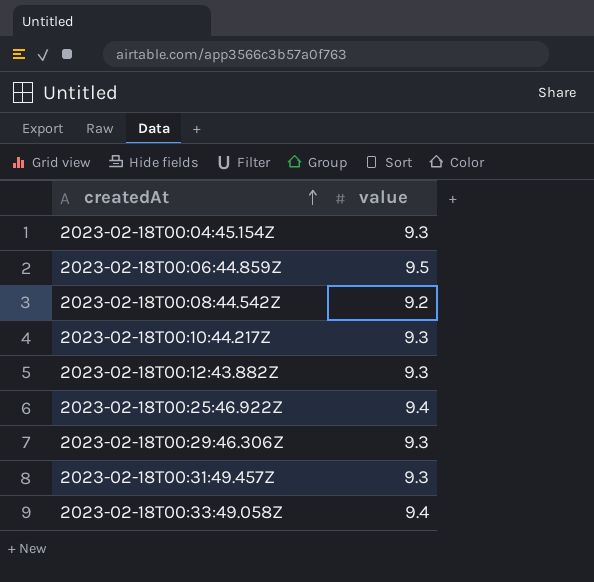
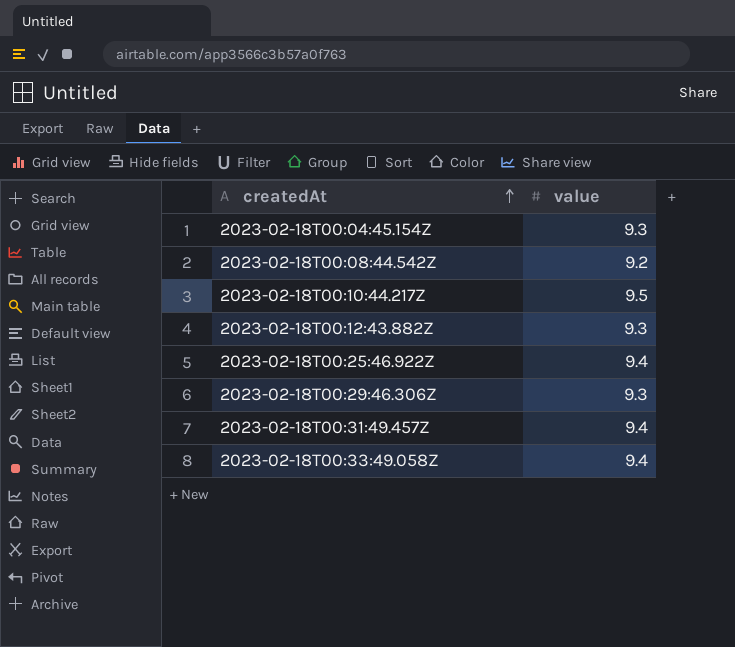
row 2023-02-18T00:06:44.859Z: 9.5 -> none
2023-02-18T00:10:44.217Z | value: 9.3 -> 9.5
2023-02-18T00:31:49.457Z | value: 9.3 -> 9.4

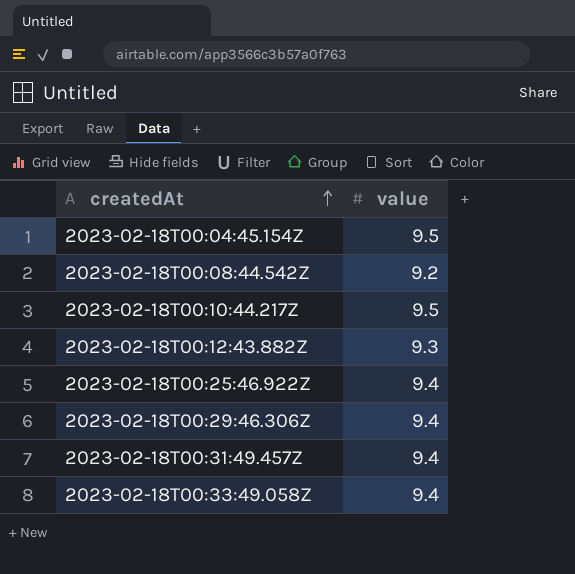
2023-02-18T00:04:45.154Z | value: 9.3 -> 9.5
2023-02-18T00:29:46.306Z | value: 9.3 -> 9.4

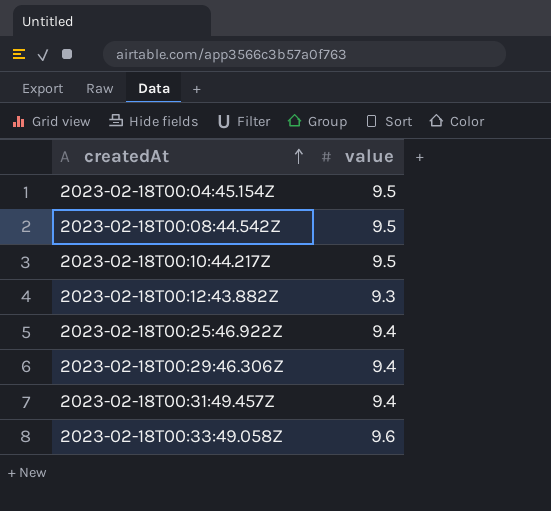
2023-02-18T00:08:44.542Z | value: 9.2 -> 9.5
2023-02-18T00:33:49.058Z | value: 9.4 -> 9.6

